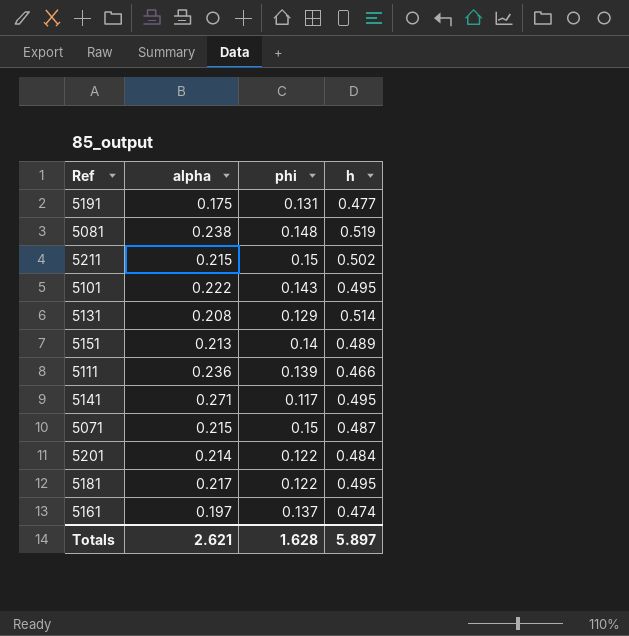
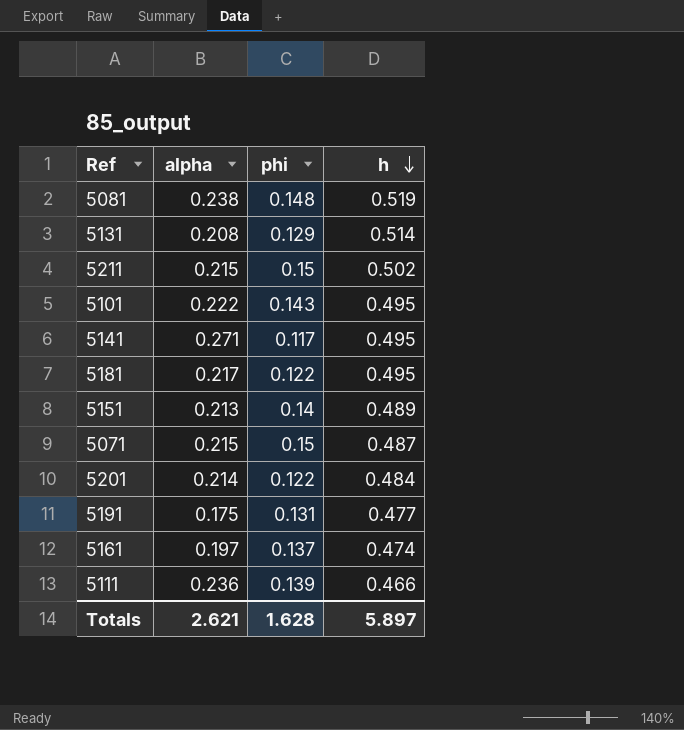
row order: none -> h descending

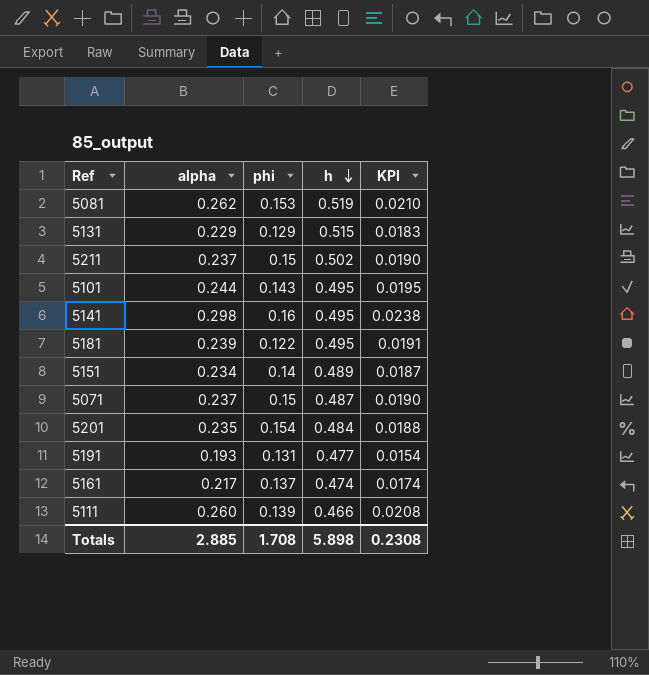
column KPI | formula: none -> [alpha] * 0.08
5081 | alpha: 0.238 -> 0.262
5081 | phi: 0.148 -> 0.153
5131 | alpha: 0.208 -> 0.229
5131 | h: 0.514 -> 0.515
5211 | alpha: 0.215 -> 0.237
5101 | alpha: 0.222 -> 0.244
5141 | alpha: 0.271 -> 0.298
5141 | phi: 0.117 -> 0.16
5181 | alpha: 0.217 -> 0.239
5151 | alpha: 0.213 -> 0.234
5071 | alpha: 0.215 -> 0.237
5201 | alpha: 0.214 -> 0.235
5201 | phi: 0.122 -> 0.154
5191 | alpha: 0.175 -> 0.193
5161 | alpha: 0.197 -> 0.217
5111 | alpha: 0.236 -> 0.260
Totals | alpha: 2.621 -> 2.885
Totals | phi: 1.628 -> 1.708
Totals | h: 5.897 -> 5.898

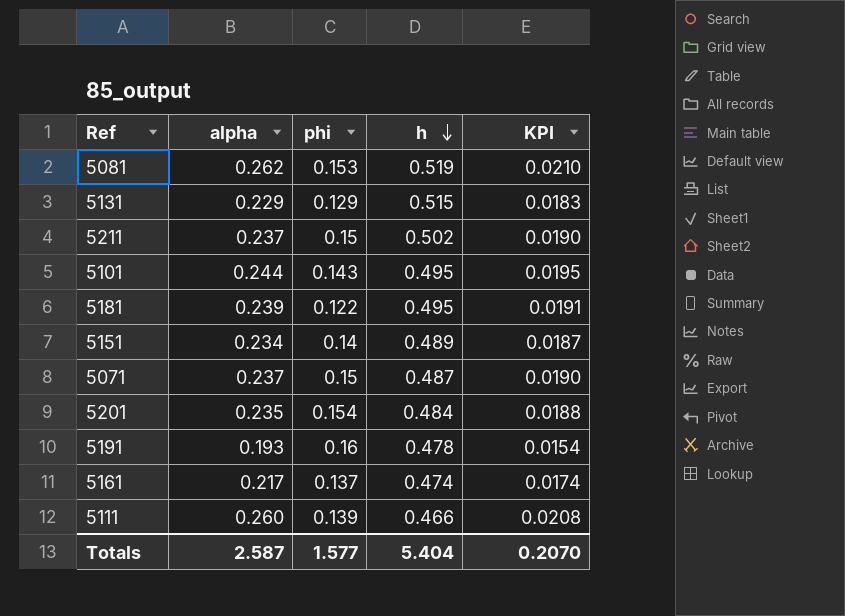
row 5141: 0.298 | 0.16 | 0.495 | 0.0238 -> none
5191 | phi: 0.131 -> 0.16
5191 | h: 0.477 -> 0.478
Totals | alpha: 2.885 -> 2.587
Totals | phi: 1.708 -> 1.577
Totals | h: 5.898 -> 5.404
Totals | KPI: 0.2308 -> 0.2070

